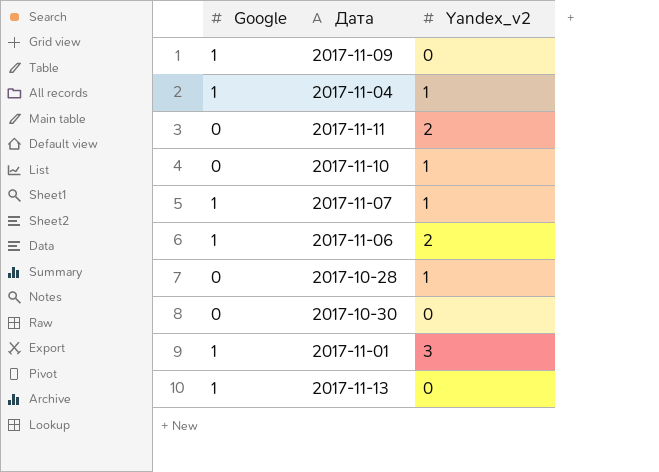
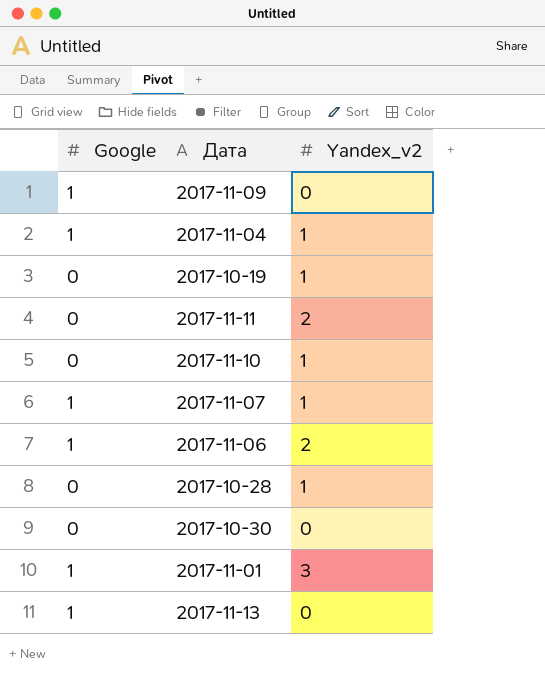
row 2017-10-19: none -> 0 | 1

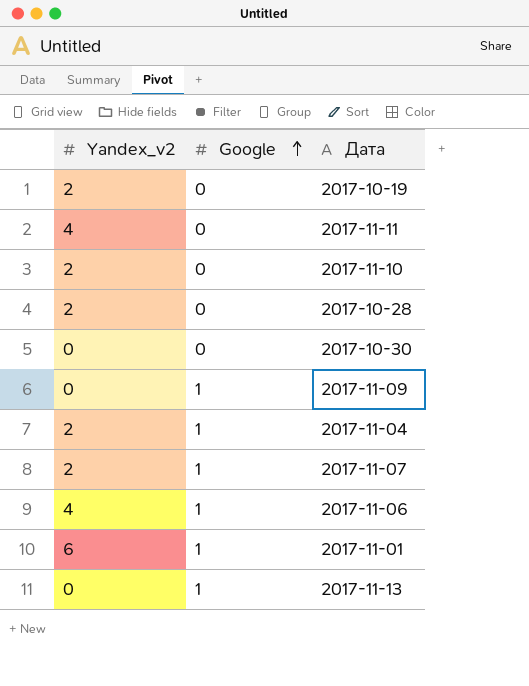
row order: none -> Google ascending
column Yandex_v2 | position: 3 -> 1
2017-10-19 | Yandex_v2: 1 -> 2
2017-11-11 | Yandex_v2: 2 -> 4
2017-11-10 | Yandex_v2: 1 -> 2
2017-10-28 | Yandex_v2: 1 -> 2
2017-11-04 | Yandex_v2: 1 -> 2
2017-11-07 | Yandex_v2: 1 -> 2
2017-11-06 | Yandex_v2: 2 -> 4
2017-11-01 | Yandex_v2: 3 -> 6

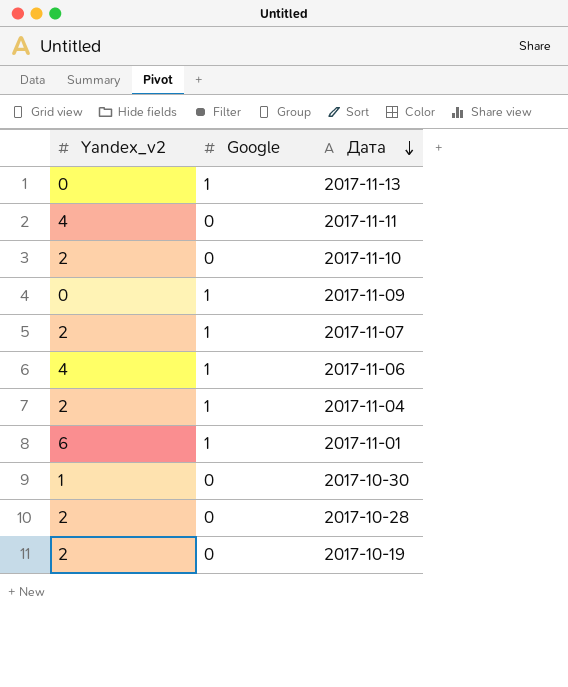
row order: Google ascending -> Дата descending
2017-10-30 | Yandex_v2: 0 -> 1

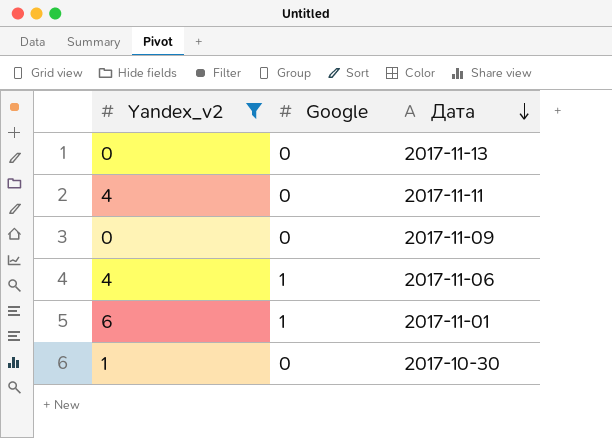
filter: none -> Yandex_v2 != 2
2017-11-13 | Google: 1 -> 0
2017-11-09 | Google: 1 -> 0

